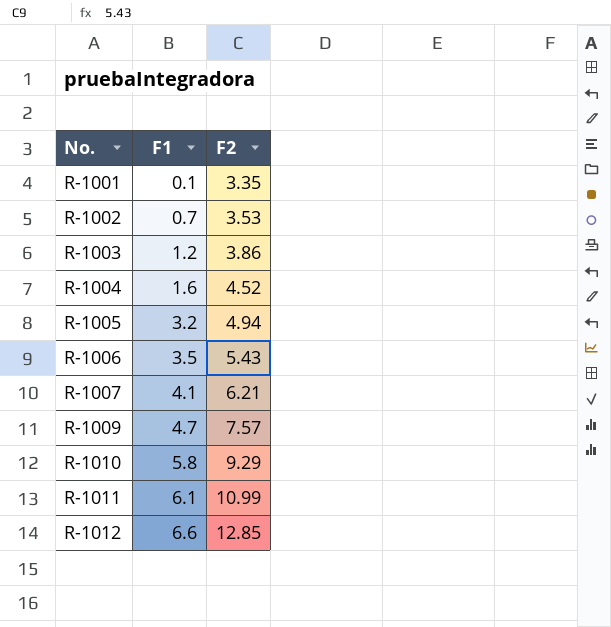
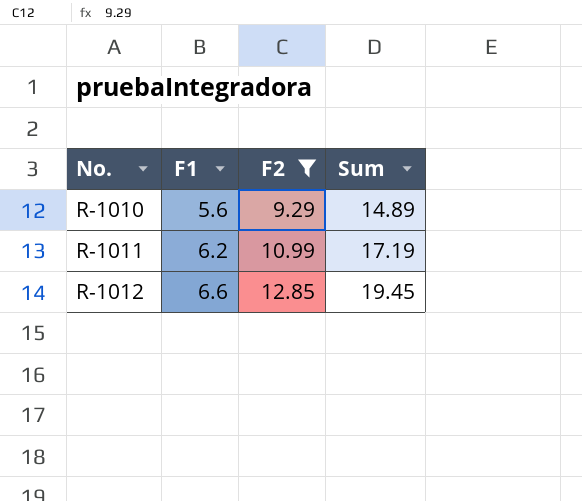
filter: none -> F2 >= 9.29
column Sum | formula: none -> [F1] + [F2]
R-1010 | F1: 5.8 -> 5.6
R-1011 | F1: 6.1 -> 6.2

